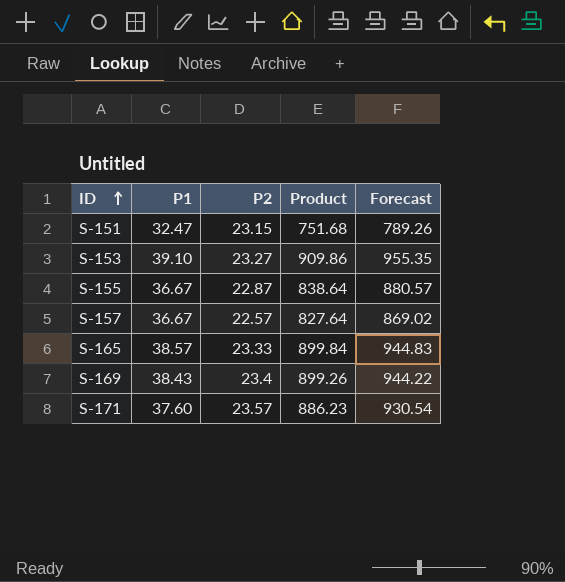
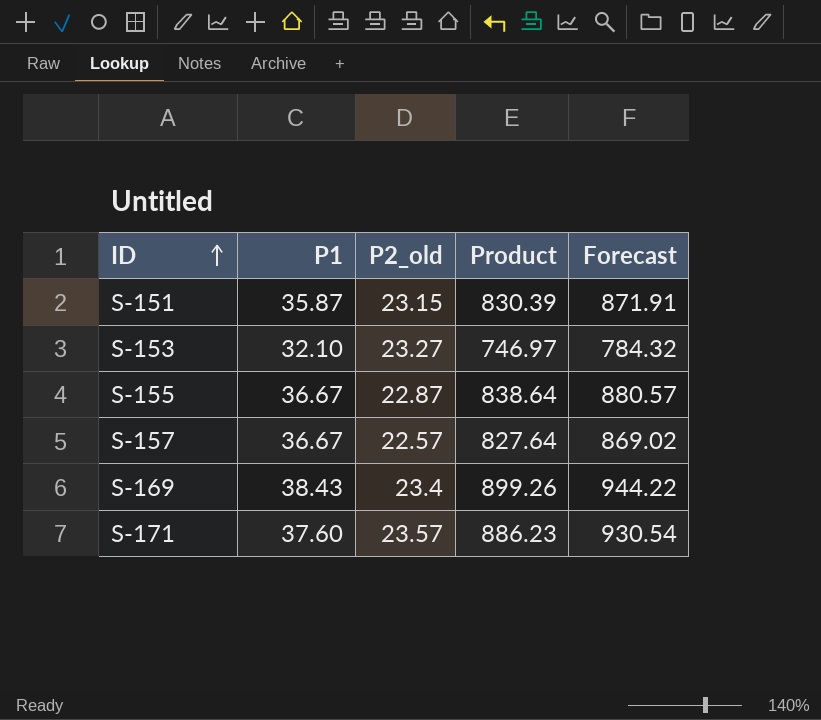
column name: P2 -> P2_old
row S-165: 38.57 | 23.33 | 899.84 | 944.83 -> none
S-151 | P1: 32.47 -> 35.87
S-151 | Product: 751.68 -> 830.39
S-151 | Forecast: 789.26 -> 871.91
S-153 | P1: 39.10 -> 32.10
S-153 | Product: 909.86 -> 746.97
S-153 | Forecast: 955.35 -> 784.32

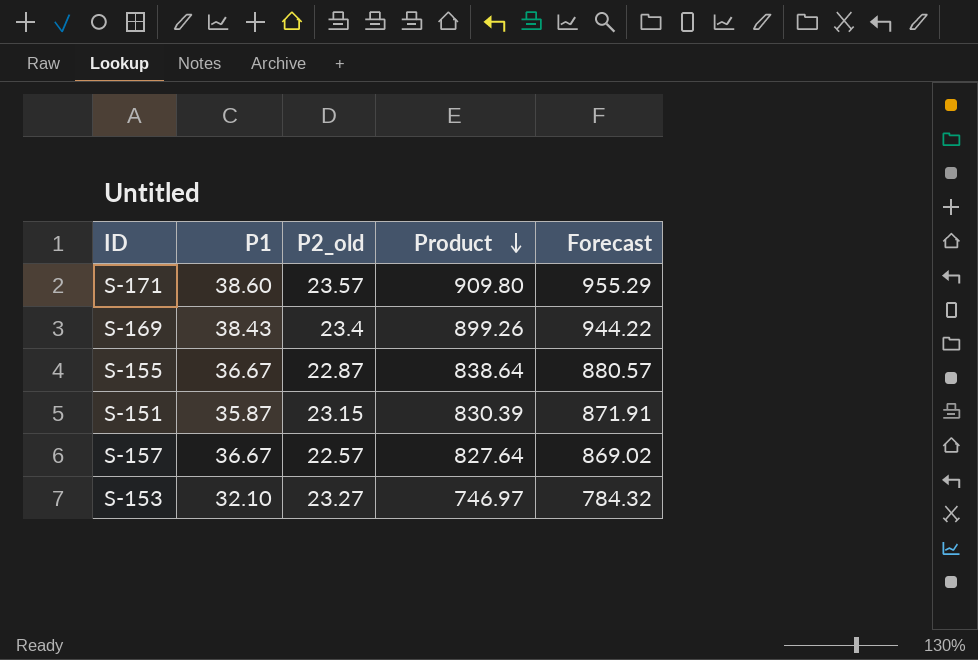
row order: ID ascending -> Product descending
S-171 | P1: 37.60 -> 38.60
S-171 | Product: 886.23 -> 909.80
S-171 | Forecast: 930.54 -> 955.29

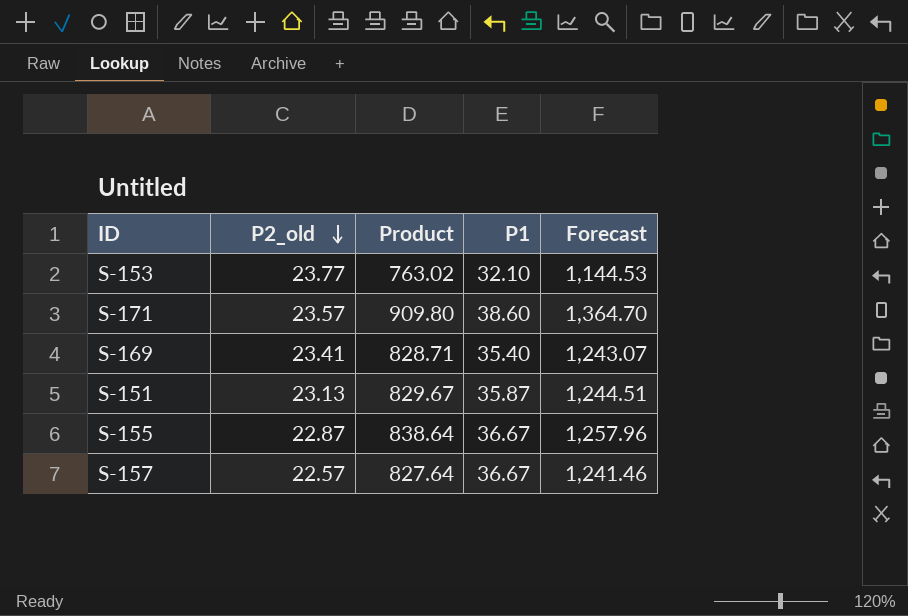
row order: Product descending -> P2_old descending
column P1 | position: 2 -> 4
column Forecast | formula: [Product] * 1.05 -> [Product] * 1.5
S-153 | P2_old: 23.27 -> 23.77
S-153 | Product: 746.97 -> 763.02
S-169 | P2_old: 23.4 -> 23.41
S-169 | Product: 899.26 -> 828.71
S-169 | P1: 38.43 -> 35.40
S-151 | P2_old: 23.15 -> 23.13
S-151 | Product: 830.39 -> 829.67

